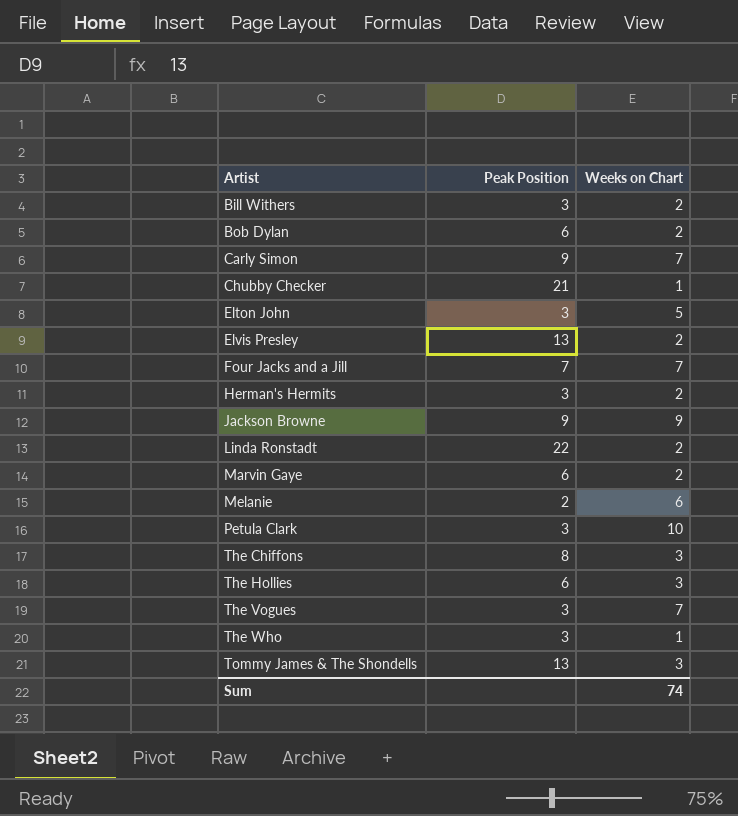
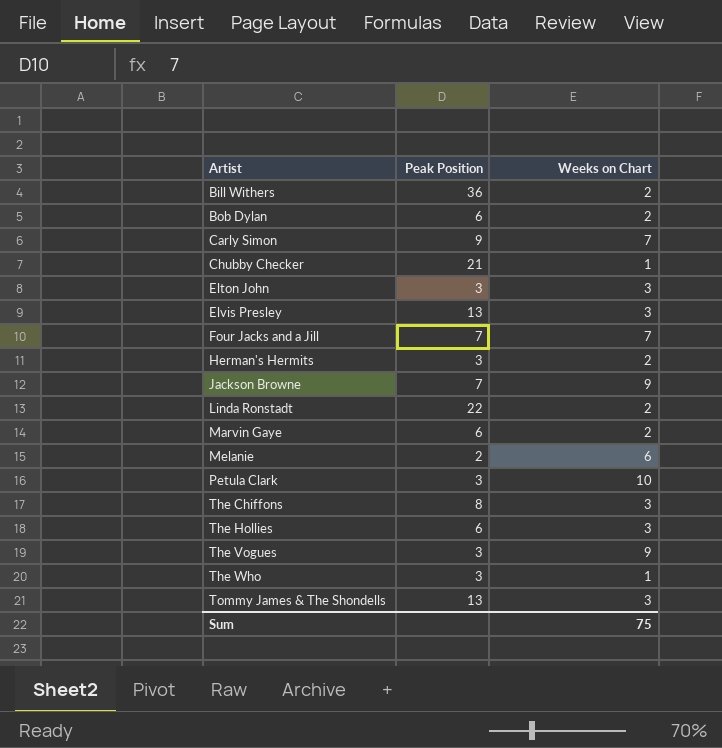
Bill Withers | Peak Position: 3 -> 36
Elton John | Weeks on Chart: 5 -> 3
Elvis Presley | Weeks on Chart: 2 -> 3
Jackson Browne | Peak Position: 9 -> 7
The Vogues | Weeks on Chart: 7 -> 9
Sum | Weeks on Chart: 74 -> 75

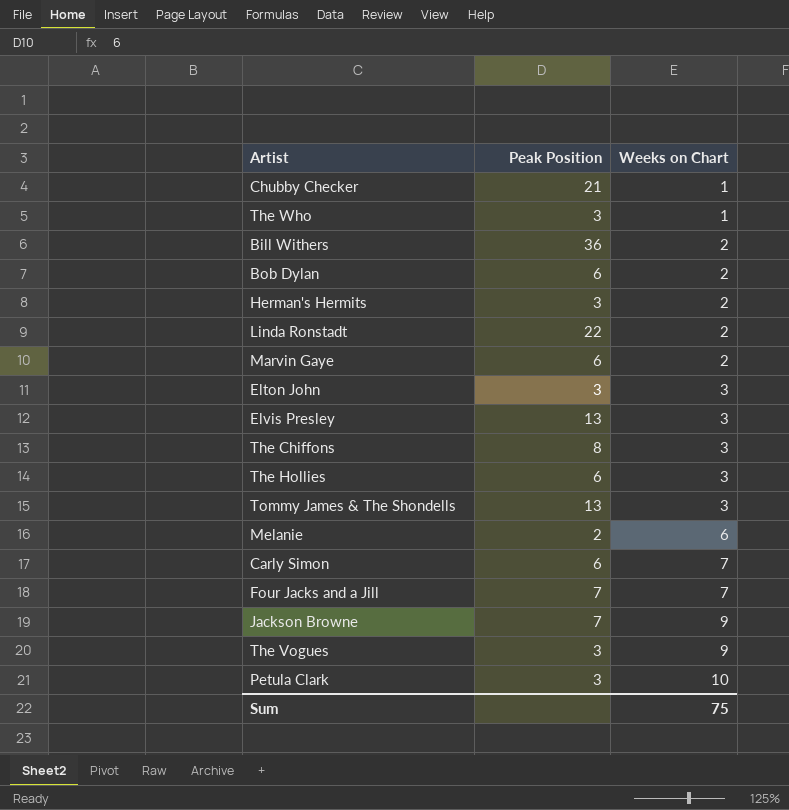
row order: Artist ascending -> Weeks on Chart ascending
Carly Simon | Peak Position: 9 -> 6

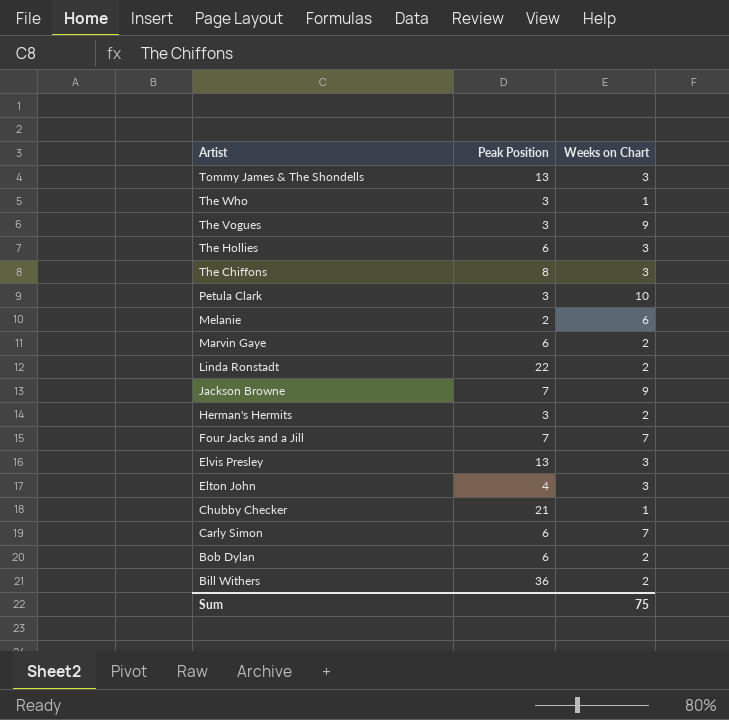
row order: Weeks on Chart ascending -> Artist descending
Elton John | Peak Position: 3 -> 4

